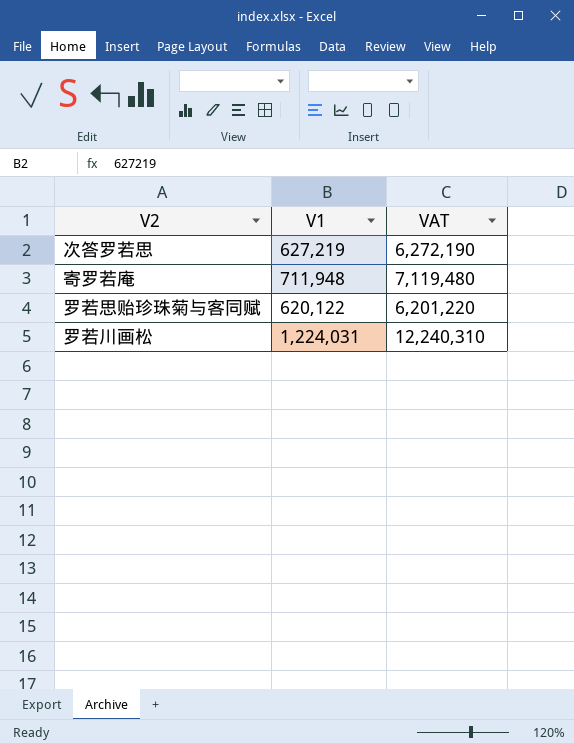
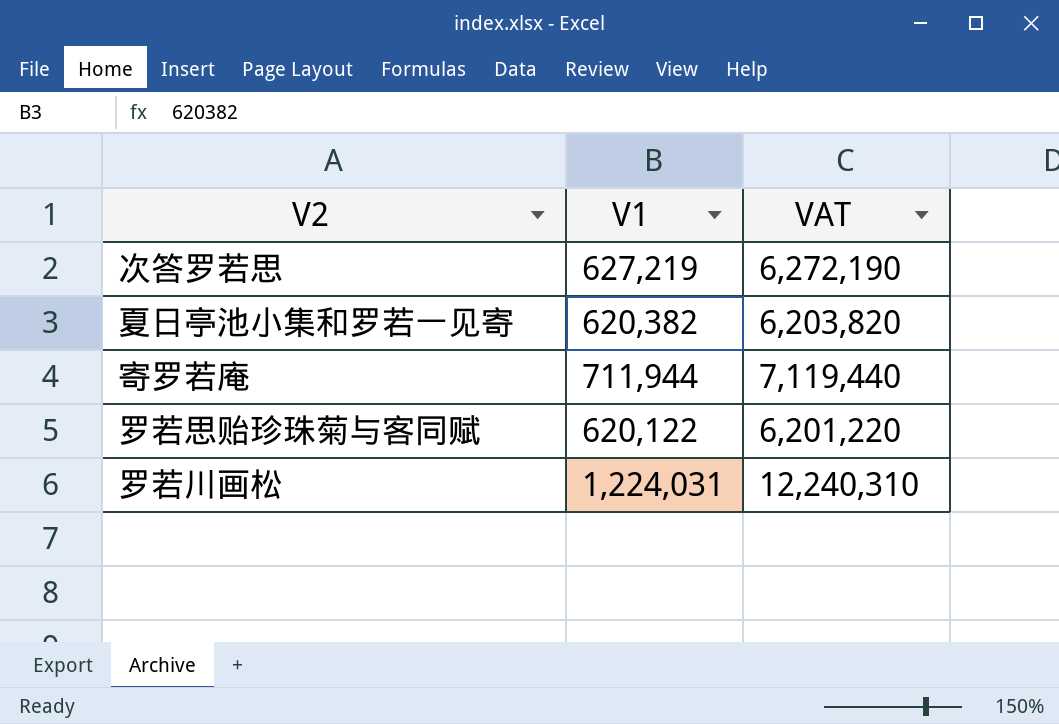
row 夏日亭池小集和罗若一见寄: none -> 620,382 | 6,203,820
寄罗若庵 | V1: 711,948 -> 711,944
寄罗若庵 | VAT: 7,119,480 -> 7,119,440

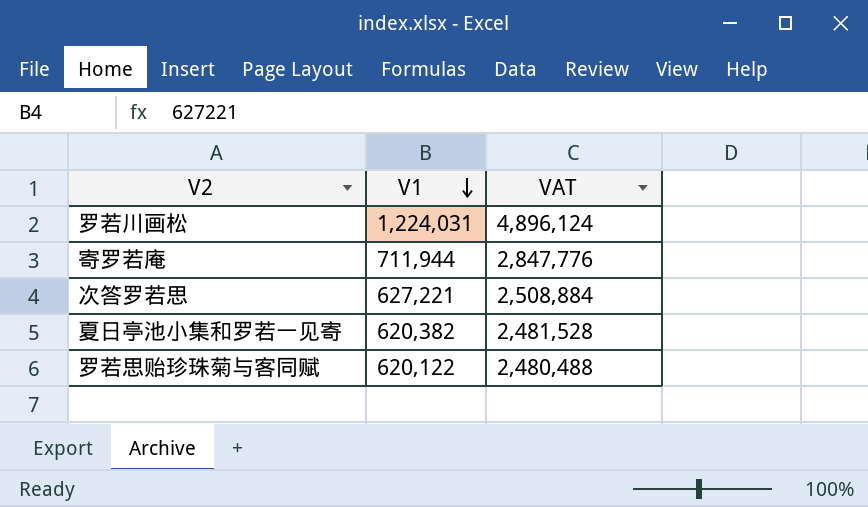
row order: none -> V1 descending
column VAT | formula: [V1] * 10 -> [V1] * 4
次答罗若思 | V1: 627,219 -> 627,221

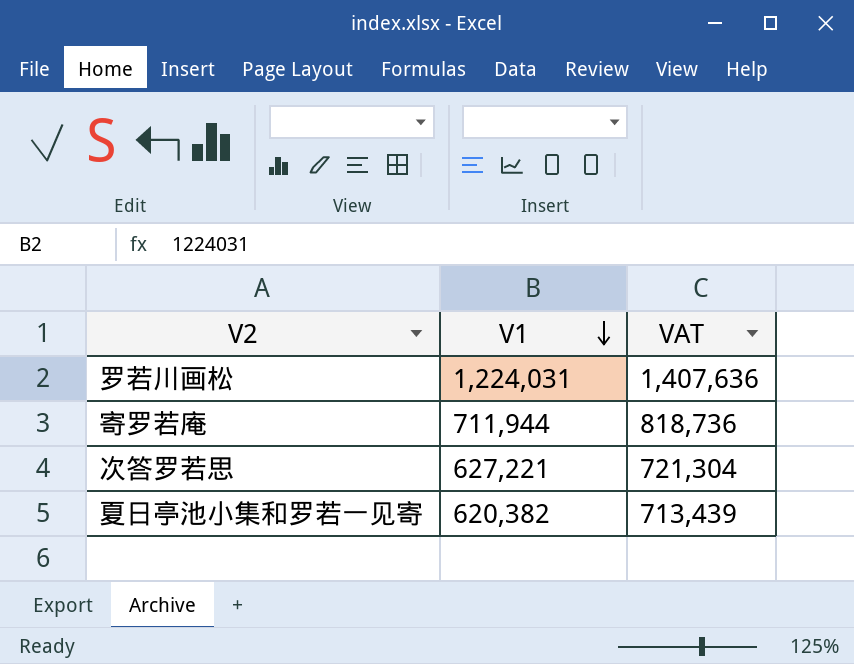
column VAT | formula: [V1] * 4 -> [V1] * 1.15
row 罗若思贻珍珠菊与客同赋: 620,122 | 2,480,488 -> none

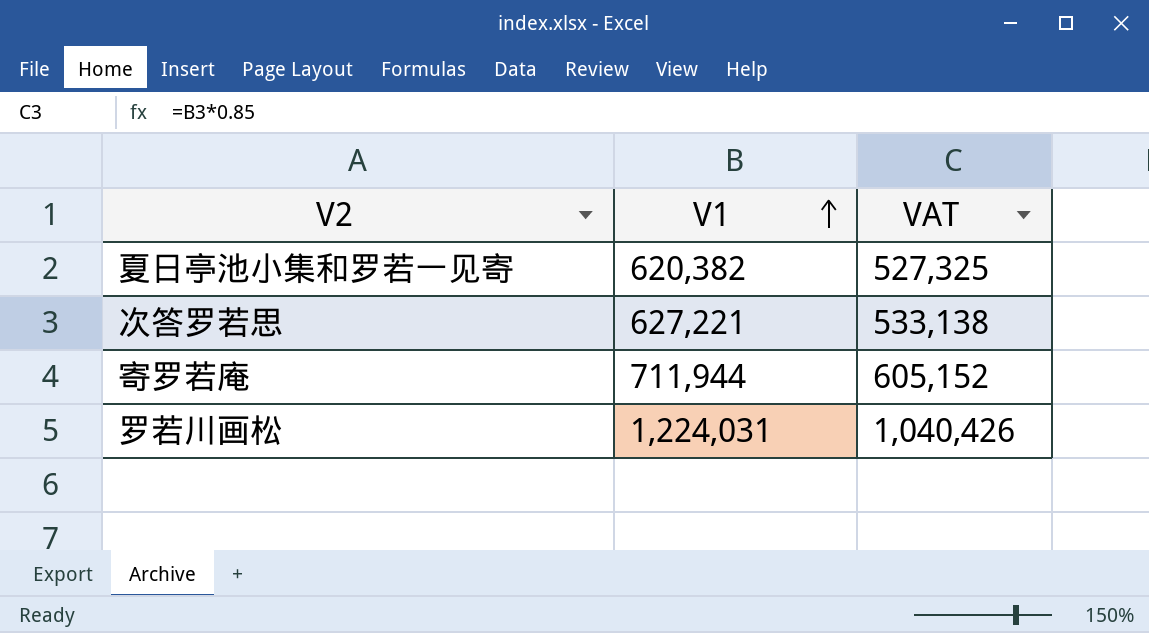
row order: V1 descending -> V1 ascending
column VAT | formula: [V1] * 1.15 -> [V1] * 0.85

